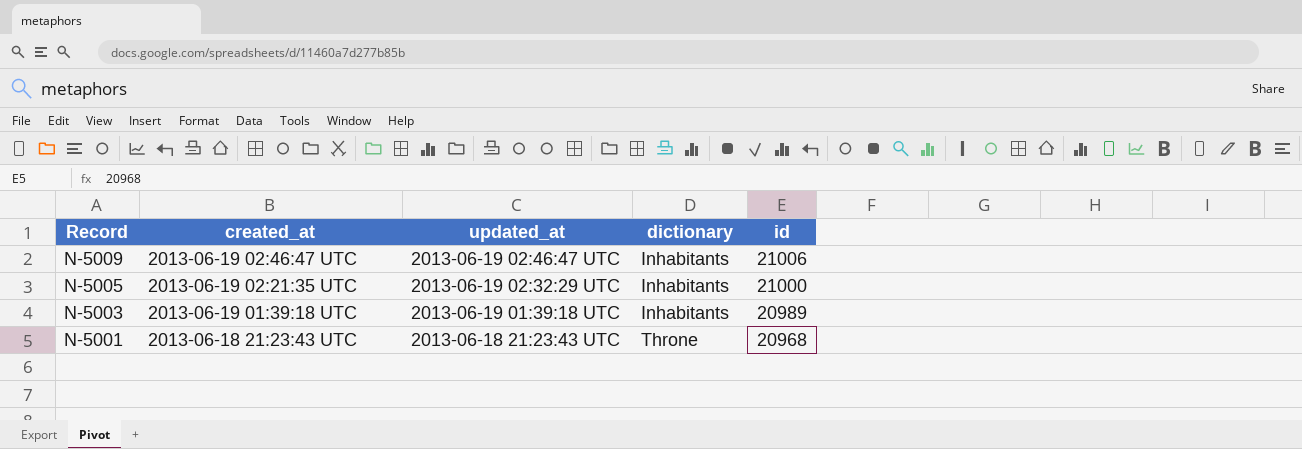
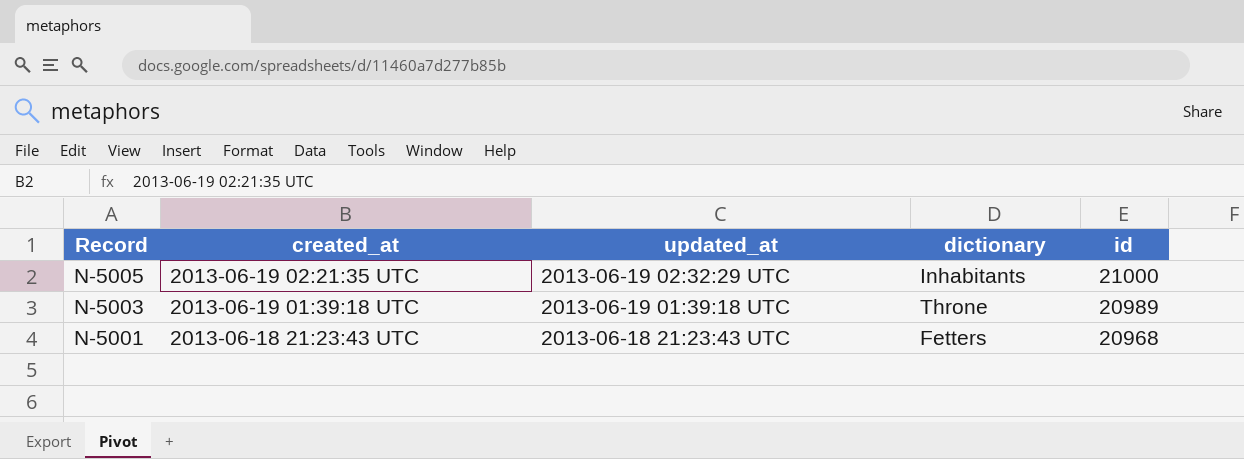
row N-5009: 2013-06-19 02:46:47 UTC | 2013-06-19 02:46:47 UTC | Inhabitants | 21006 -> none
N-5003 | dictionary: Inhabitants -> Throne
N-5001 | dictionary: Throne -> Fetters

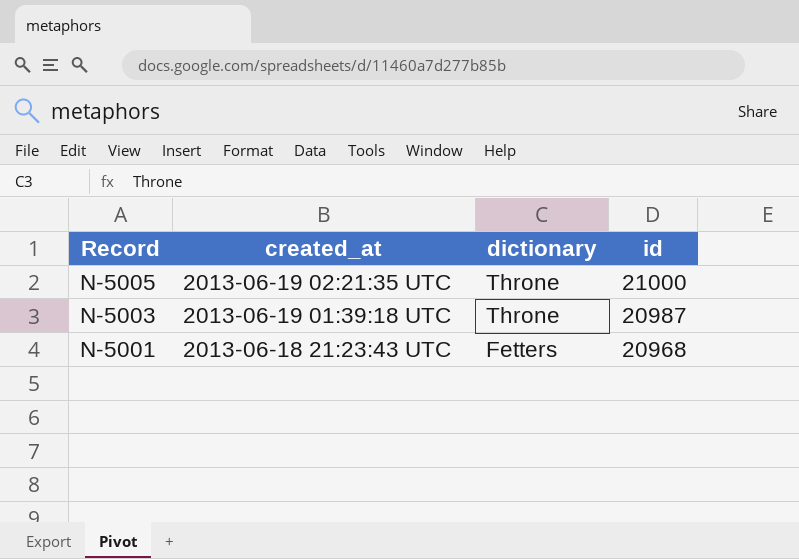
column updated_at | position: 3 -> none
N-5005 | dictionary: Inhabitants -> Throne
N-5003 | id: 20989 -> 20987

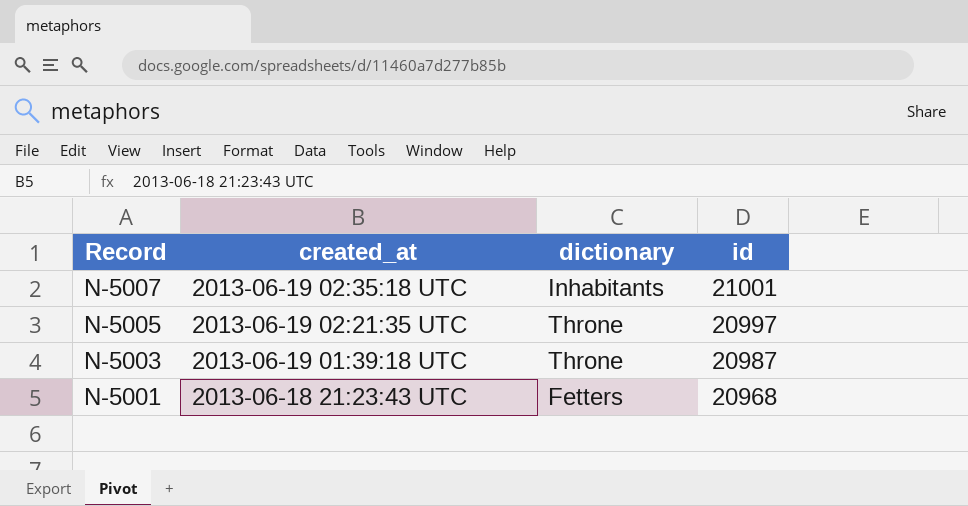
row N-5007: none -> 2013-06-19 02:35:18 UTC | Inhabitants | 21001
N-5005 | id: 21000 -> 20997

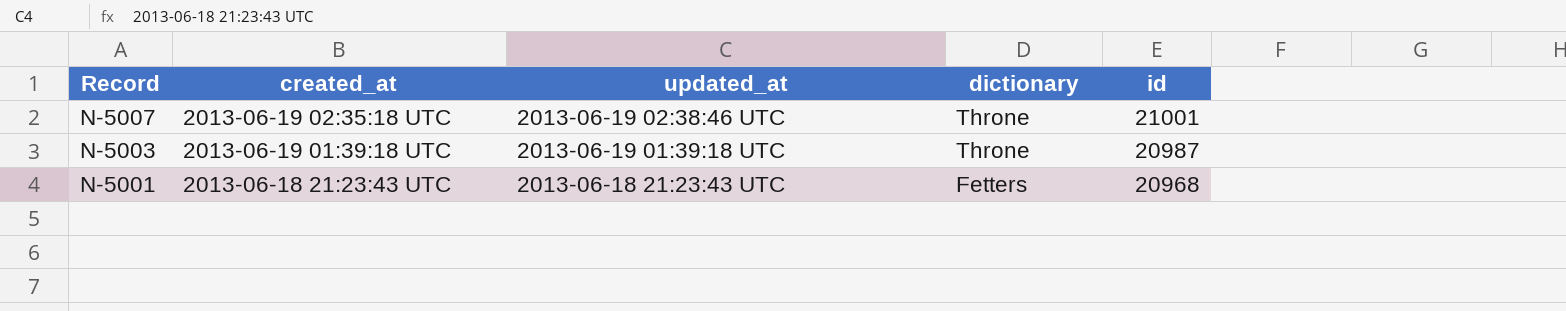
column updated_at | position: none -> 3
row N-5005: 2013-06-19 02:21:35 UTC | Throne | 20997 -> none
N-5007 | dictionary: Inhabitants -> Throne

